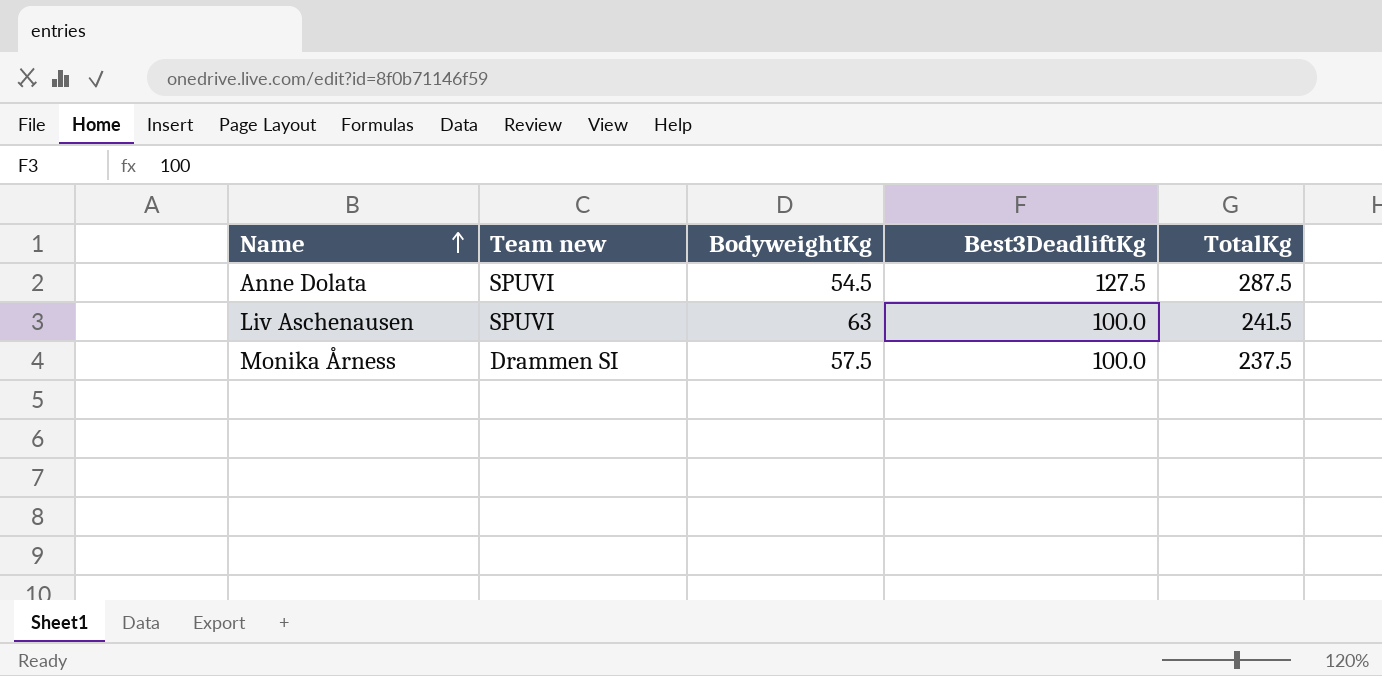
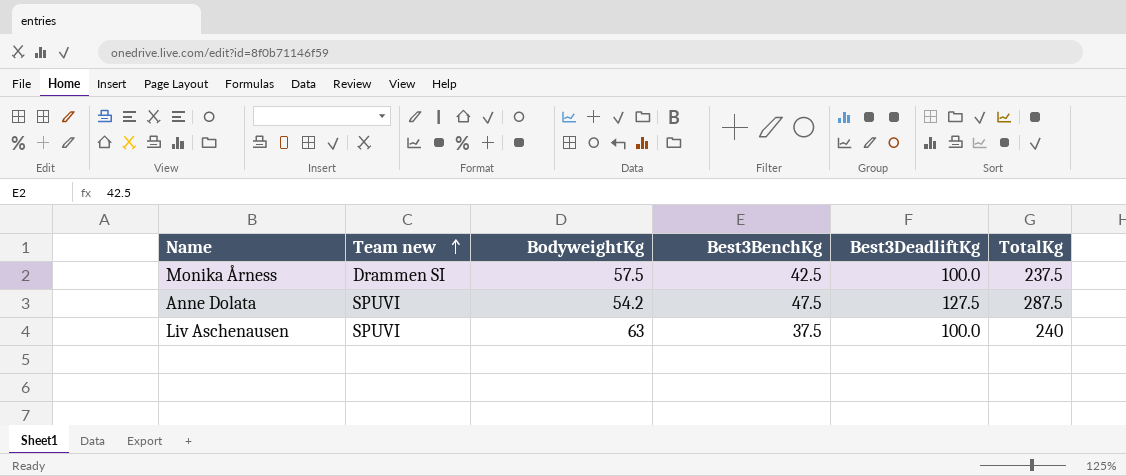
row order: Name ascending -> Team new ascending
column Best3BenchKg | position: none -> 4
Anne Dolata | BodyweightKg: 54.5 -> 54.2
Liv Aschenausen | TotalKg: 241.5 -> 240

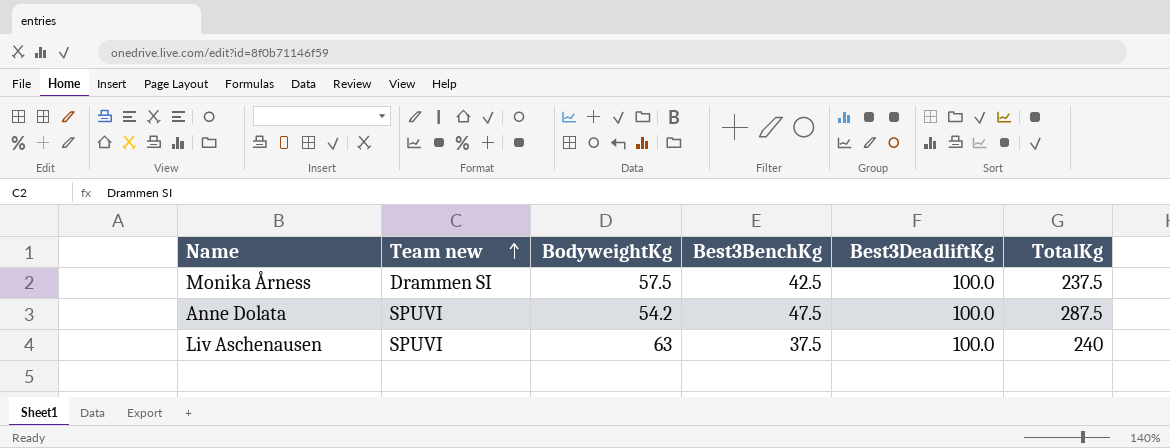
Anne Dolata | Best3DeadliftKg: 127.5 -> 100.0

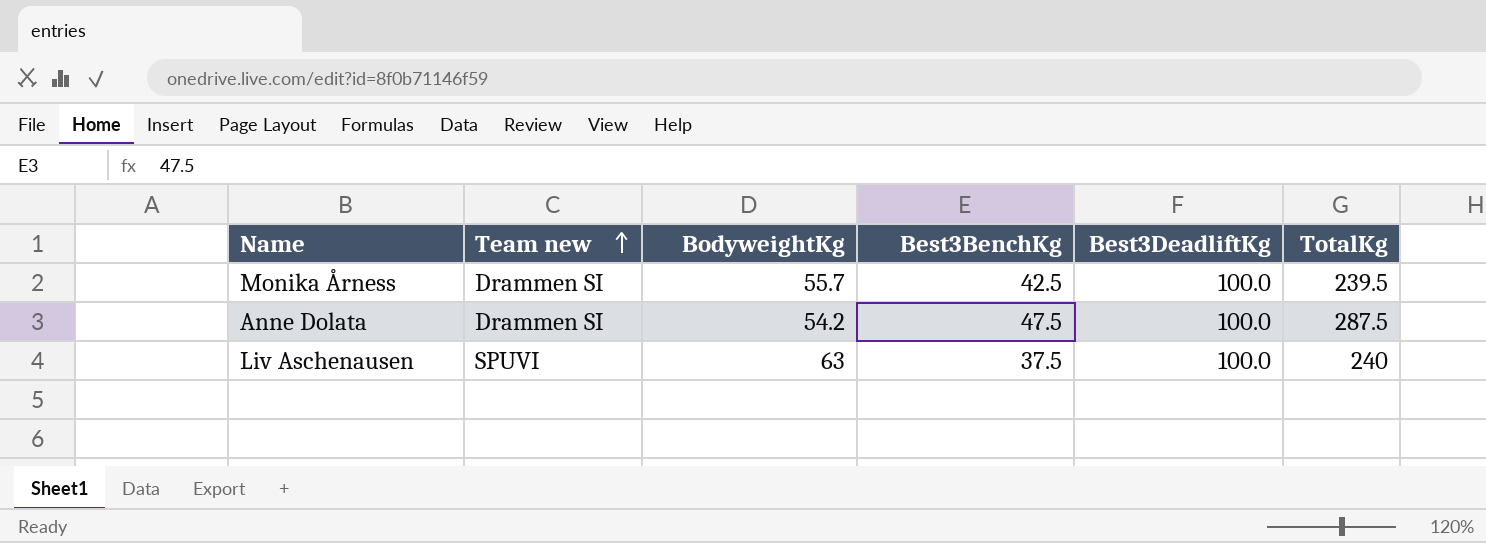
Monika Årness | BodyweightKg: 57.5 -> 55.7
Monika Årness | TotalKg: 237.5 -> 239.5
Anne Dolata | Team new: SPUVI -> Drammen SI

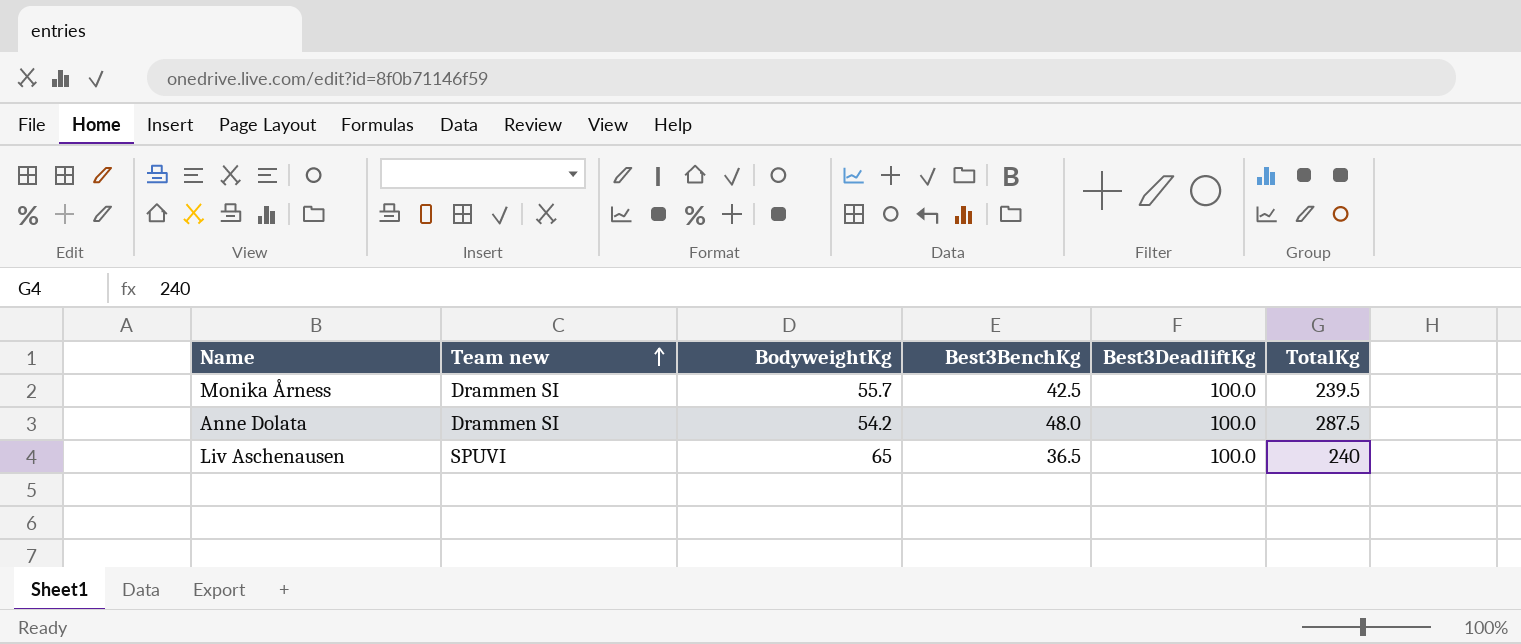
Anne Dolata | Best3BenchKg: 47.5 -> 48.0
Liv Aschenausen | BodyweightKg: 63 -> 65
Liv Aschenausen | Best3BenchKg: 37.5 -> 36.5

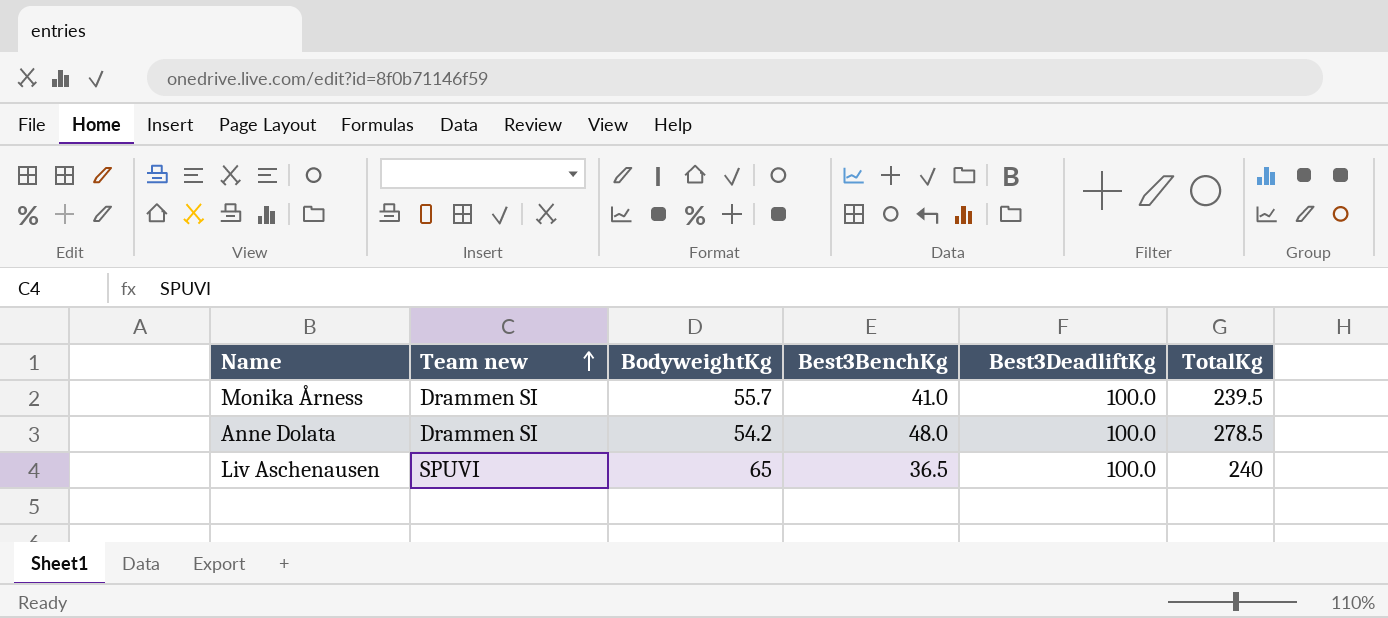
Monika Årness | Best3BenchKg: 42.5 -> 41.0
Anne Dolata | TotalKg: 287.5 -> 278.5

